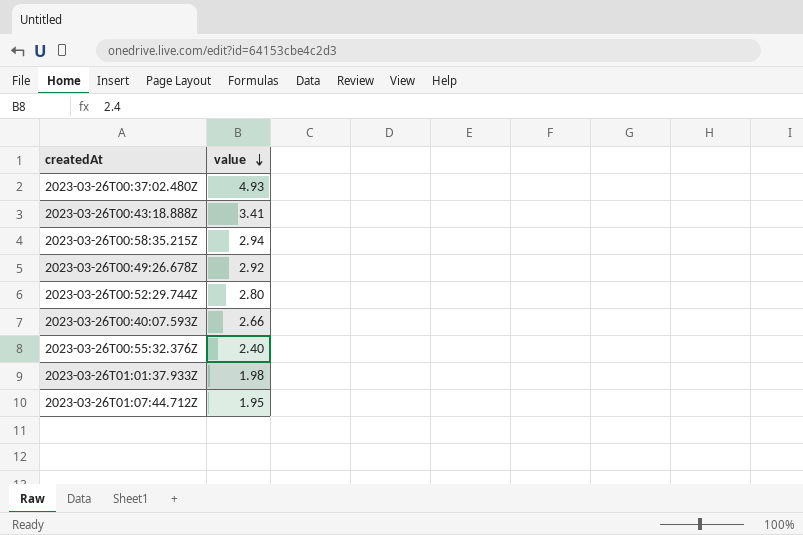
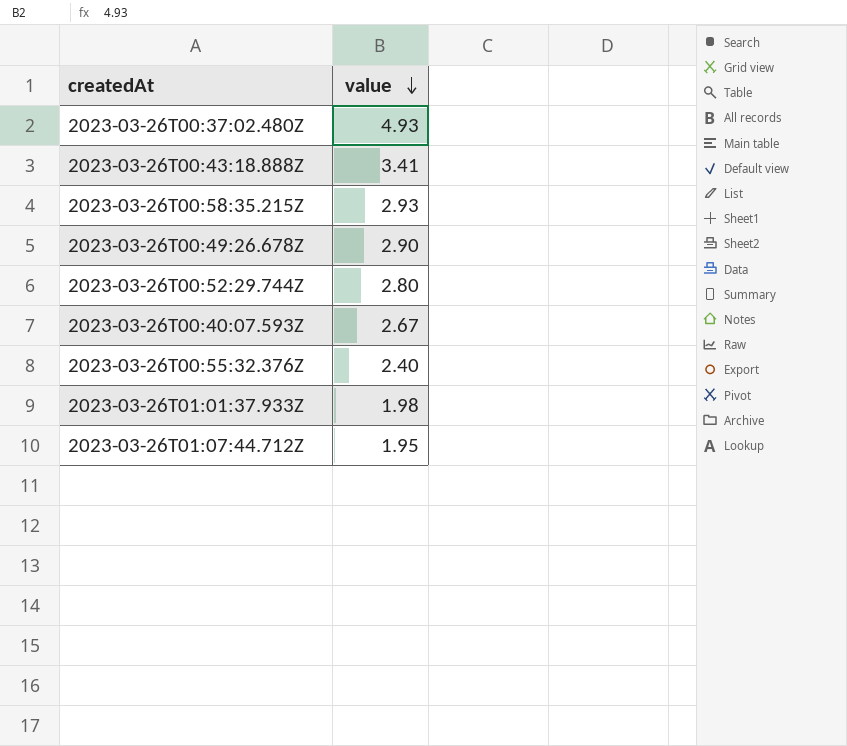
2023-03-26T00:58:35.215Z | value: 2.94 -> 2.93
2023-03-26T00:49:26.678Z | value: 2.92 -> 2.90
2023-03-26T00:40:07.593Z | value: 2.66 -> 2.67

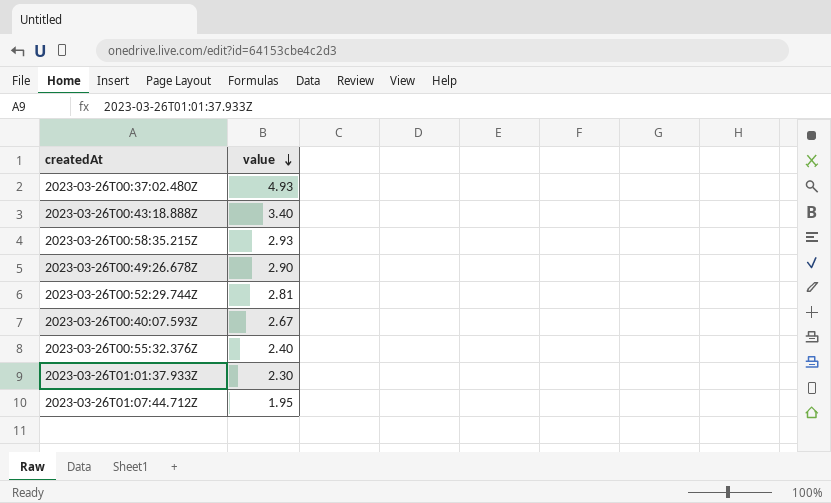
2023-03-26T00:43:18.888Z | value: 3.41 -> 3.40
2023-03-26T00:52:29.744Z | value: 2.80 -> 2.81
2023-03-26T01:01:37.933Z | value: 1.98 -> 2.30

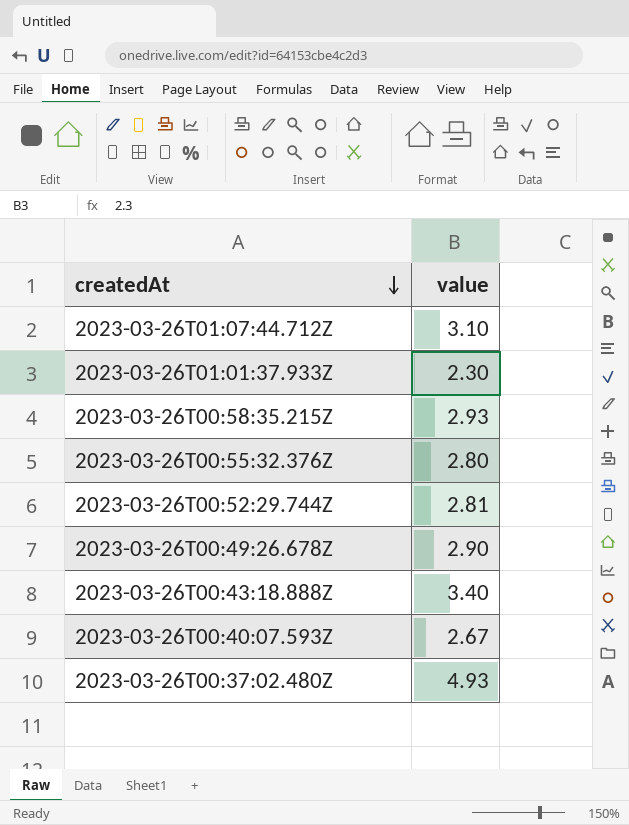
row order: value descending -> createdAt descending
2023-03-26T01:07:44.712Z | value: 1.95 -> 3.10
2023-03-26T00:55:32.376Z | value: 2.40 -> 2.80

